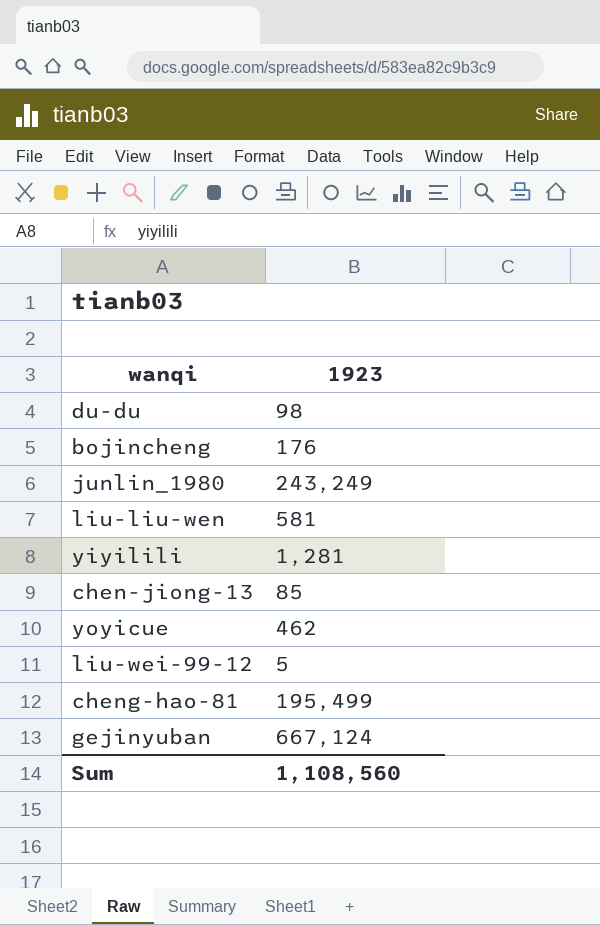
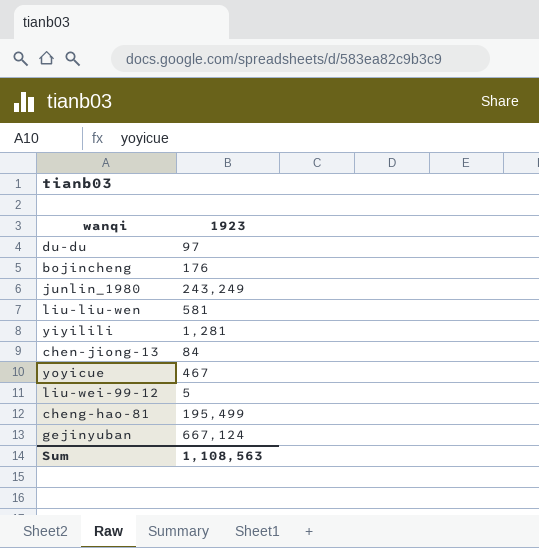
du-du | 1923: 98 -> 97
chen-jiong-13 | 1923: 85 -> 84
yoyicue | 1923: 462 -> 467
Sum | 1923: 1,108,560 -> 1,108,563

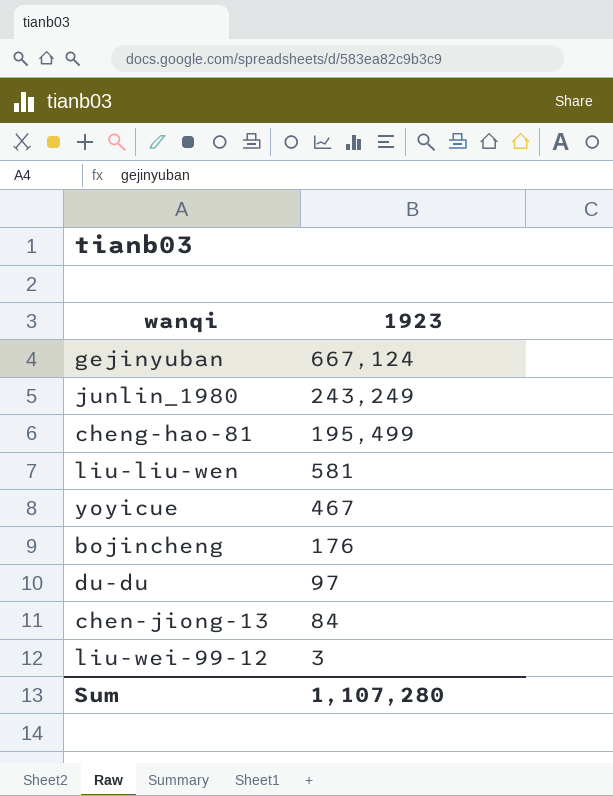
row order: none -> 1923 descending
row yiyilili: 1,281 -> none
liu-wei-99-12 | 1923: 5 -> 3
Sum | 1923: 1,108,563 -> 1,107,280

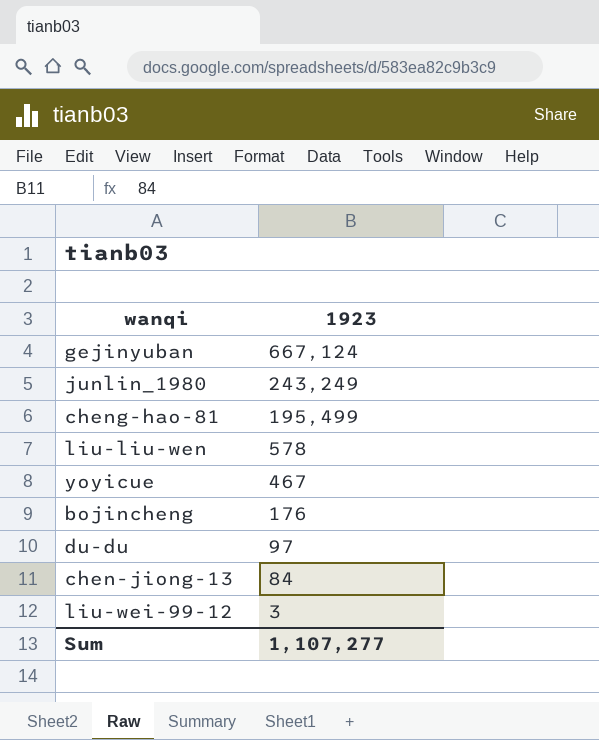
liu-liu-wen | 1923: 581 -> 578
Sum | 1923: 1,107,280 -> 1,107,277

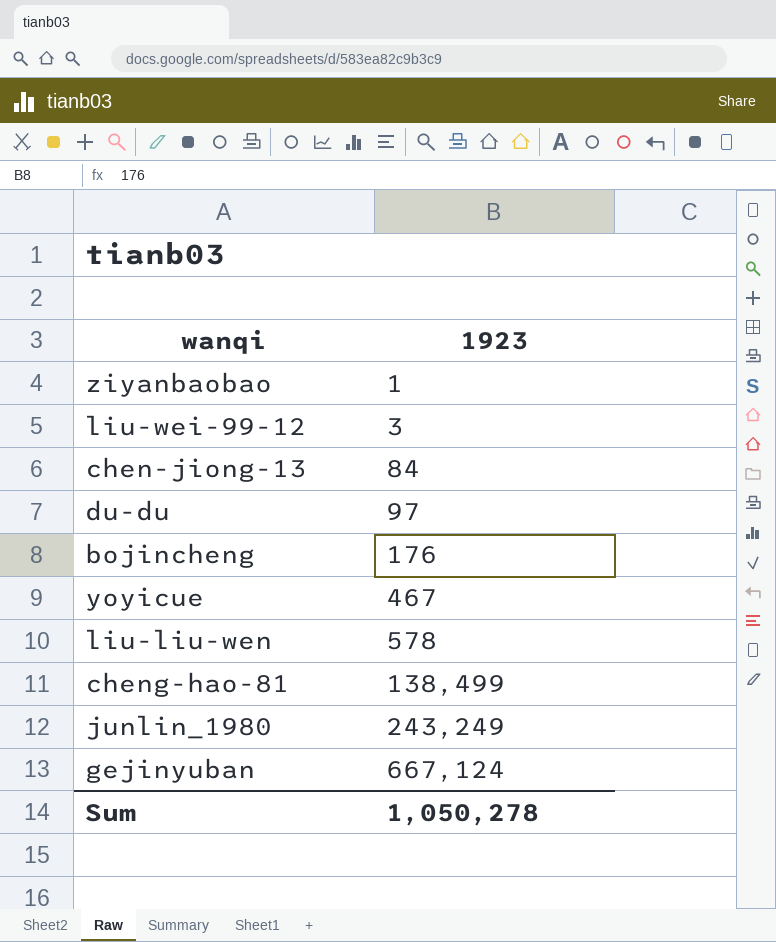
row order: 1923 descending -> 1923 ascending
row ziyanbaobao: none -> 1
cheng-hao-81 | 1923: 195,499 -> 138,499
Sum | 1923: 1,107,277 -> 1,050,278

